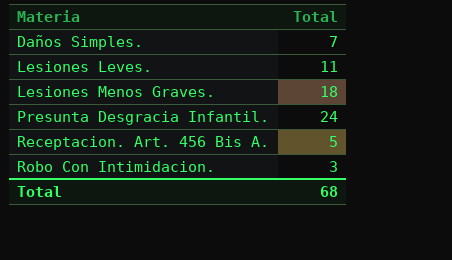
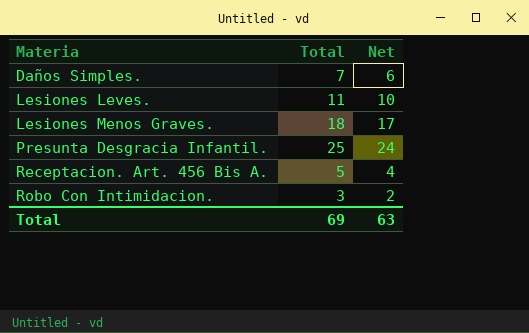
column Net | formula: none -> [Total] - 1
Presunta Desgracia Infantil. | Total: 24 -> 25
Total | Total: 68 -> 69

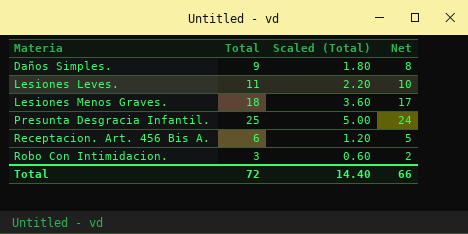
column Scaled (Total) | formula: none -> [Total] * 0.2
Daños Simples. | Total: 7 -> 9
Daños Simples. | Net: 6 -> 8
Receptacion. Art. 456 Bis A. | Total: 5 -> 6
Receptacion. Art. 456 Bis A. | Net: 4 -> 5
Total | Total: 69 -> 72
Total | Net: 63 -> 66

